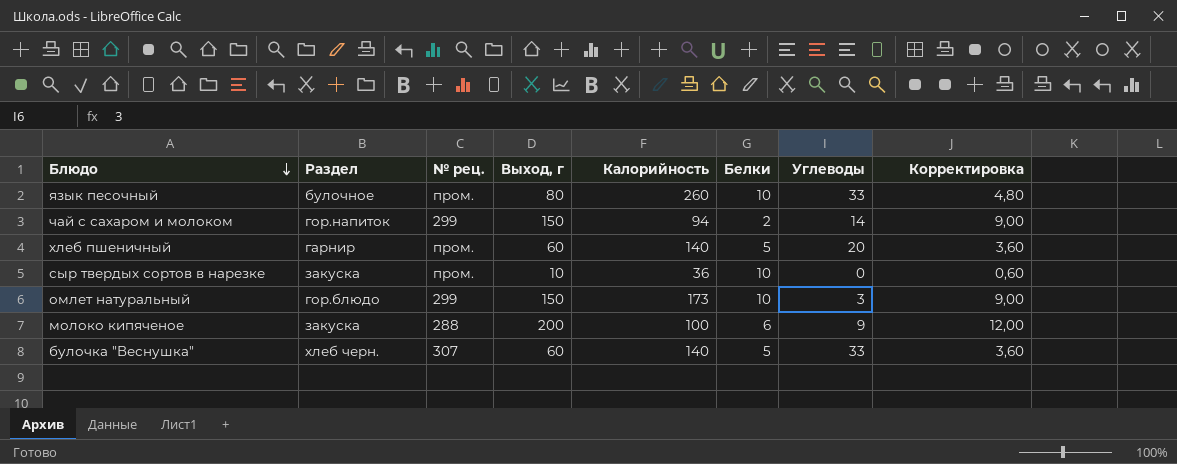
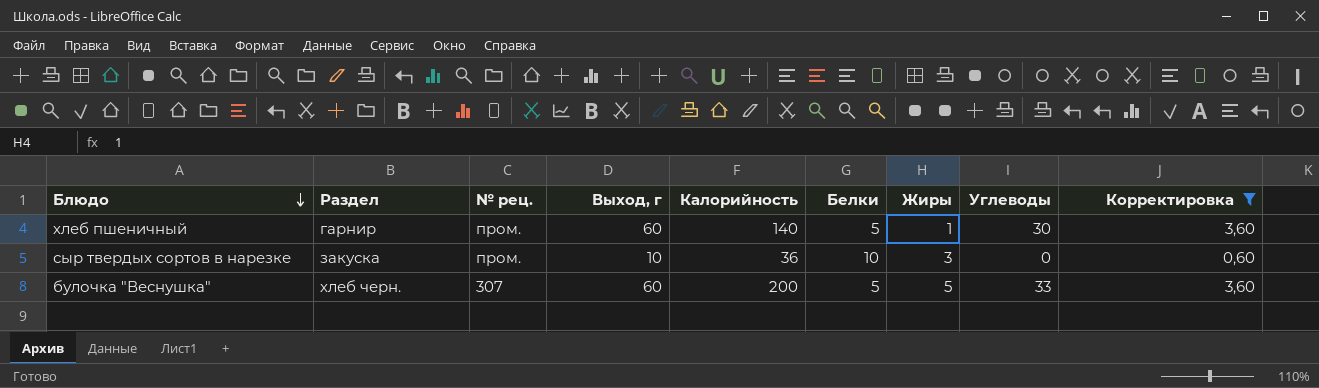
filter: none -> Корректировка <= 3,60
column Жиры | position: none -> 7
хлеб пшеничный | Углеводы: 20 -> 30
булочка "Веснушка" | Калорийность: 140 -> 200

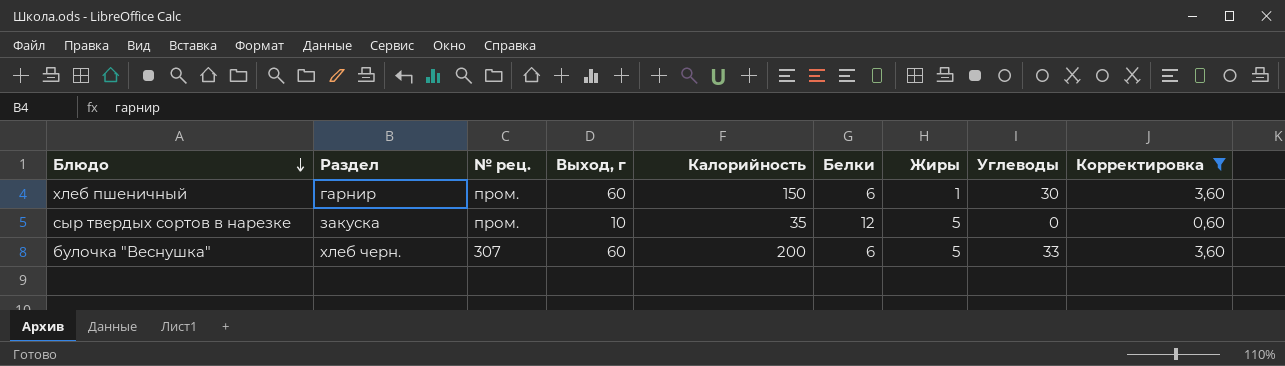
хлеб пшеничный | Калорийность: 140 -> 150
хлеб пшеничный | Белки: 5 -> 6
сыр твердых сортов в нарезке | Калорийность: 36 -> 35
сыр твердых сортов в нарезке | Белки: 10 -> 12
сыр твердых сортов в нарезке | Жиры: 3 -> 5
булочка "Веснушка" | Белки: 5 -> 6

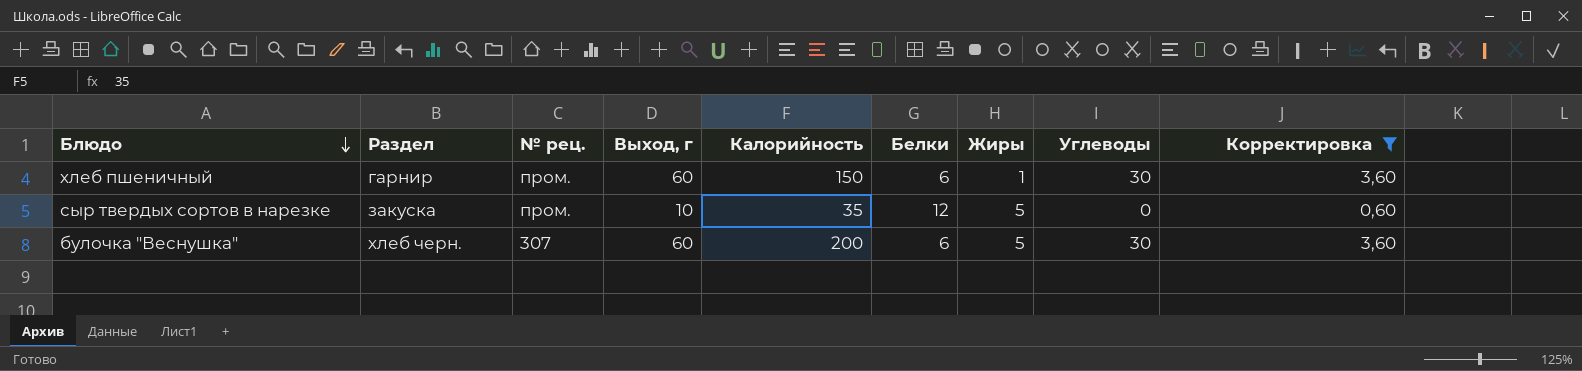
булочка "Веснушка" | Углеводы: 33 -> 30

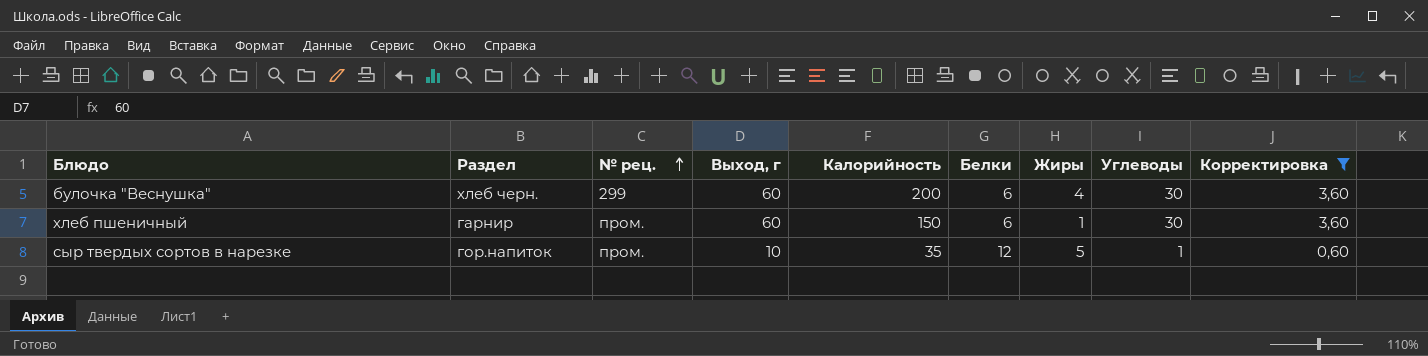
row order: Блюдо descending -> № рец. ascending
булочка "Веснушка" | № рец.: 307 -> 299
булочка "Веснушка" | Жиры: 5 -> 4
сыр твердых сортов в нарезке | Раздел: закуска -> гор.напиток
сыр твердых сортов в нарезке | Углеводы: 0 -> 1

